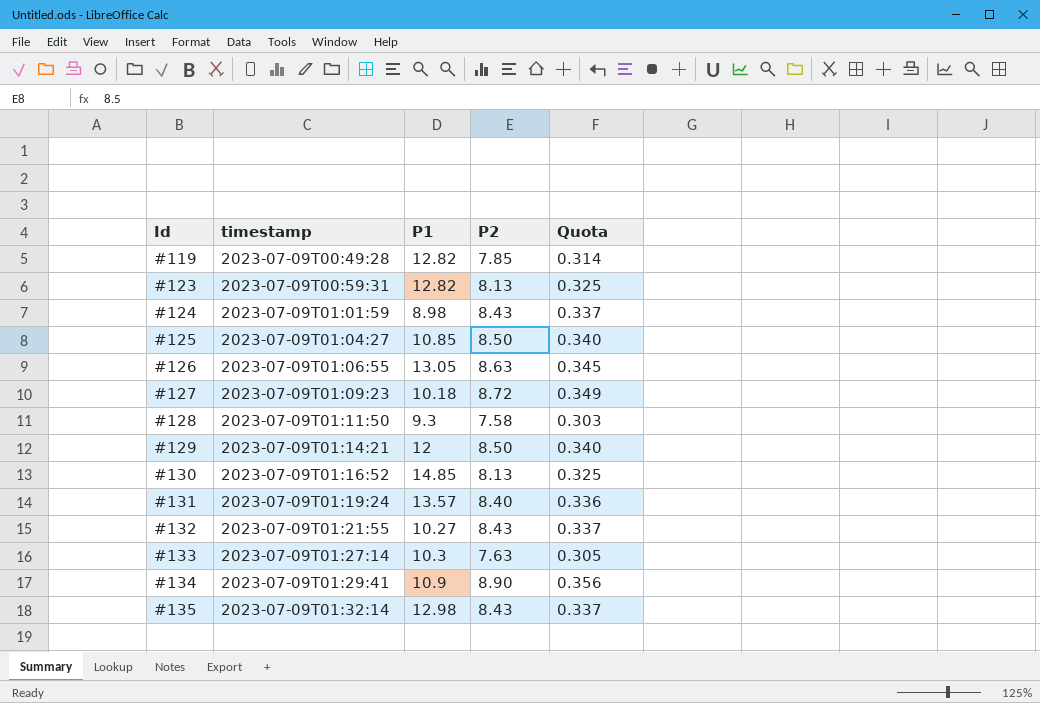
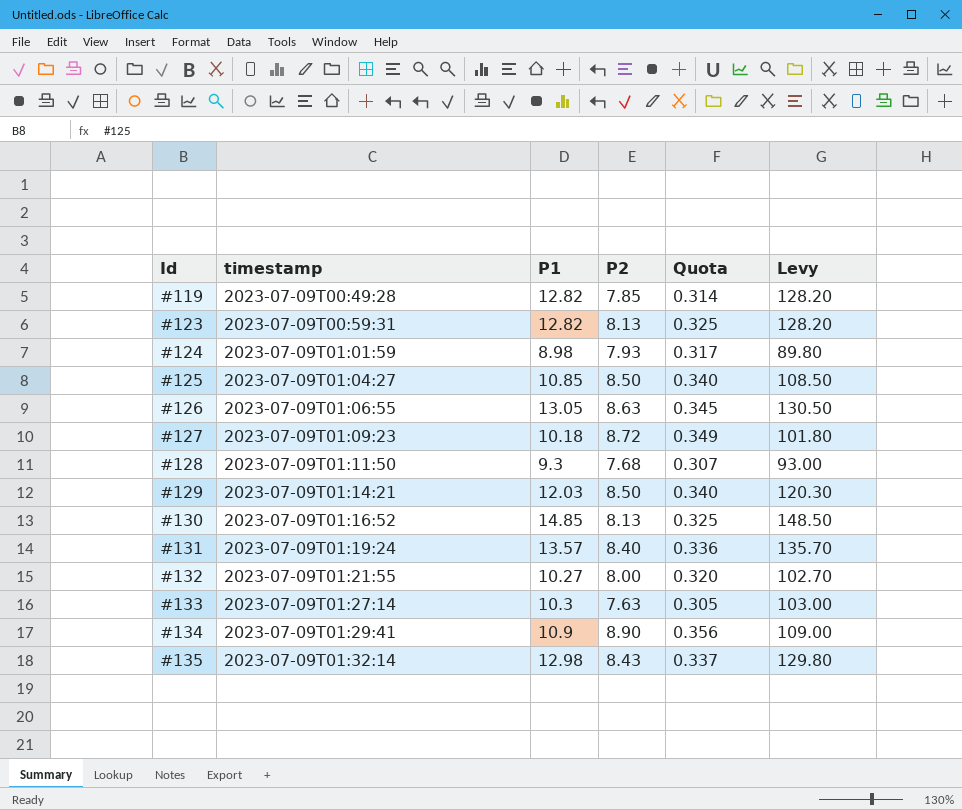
column Levy | formula: none -> [P1] * 10
#124 | P2: 8.43 -> 7.93
#124 | Quota: 0.337 -> 0.317
#128 | P2: 7.58 -> 7.68
#128 | Quota: 0.303 -> 0.307
#129 | P1: 12 -> 12.03
#132 | P2: 8.43 -> 8.00
#132 | Quota: 0.337 -> 0.320

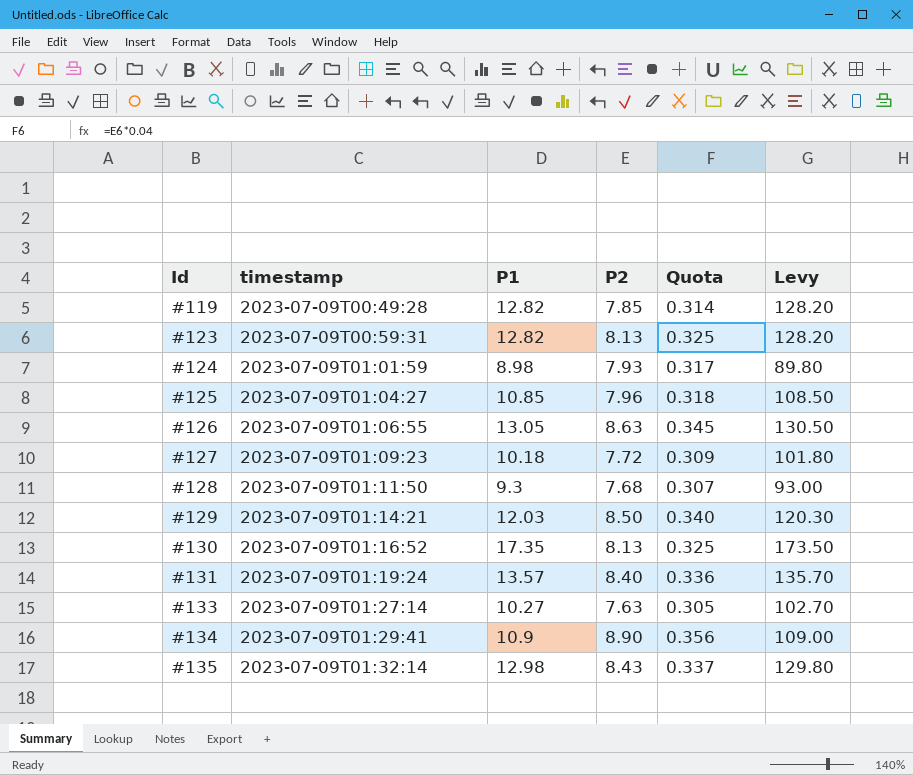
row #132: 2023-07-09T01:21:55 | 10.27 | 8.00 | 0.320 | 102.70 -> none
#125 | P2: 8.50 -> 7.96
#125 | Quota: 0.340 -> 0.318
#127 | P2: 8.72 -> 7.72
#127 | Quota: 0.349 -> 0.309
#130 | P1: 14.85 -> 17.35
#130 | Levy: 148.50 -> 173.50
#133 | P1: 10.3 -> 10.27
#133 | Levy: 103.00 -> 102.70

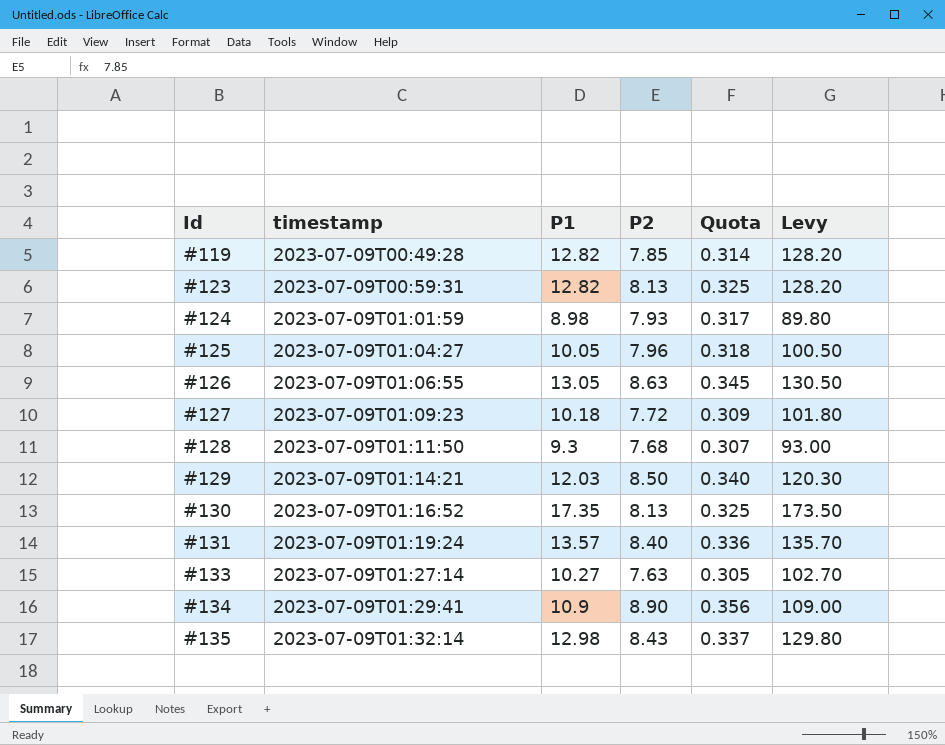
#125 | P1: 10.85 -> 10.05
#125 | Levy: 108.50 -> 100.50

